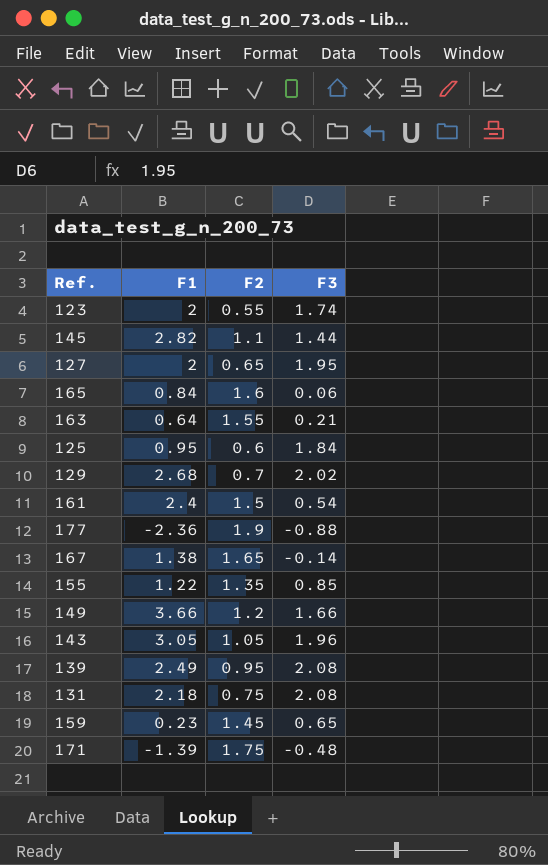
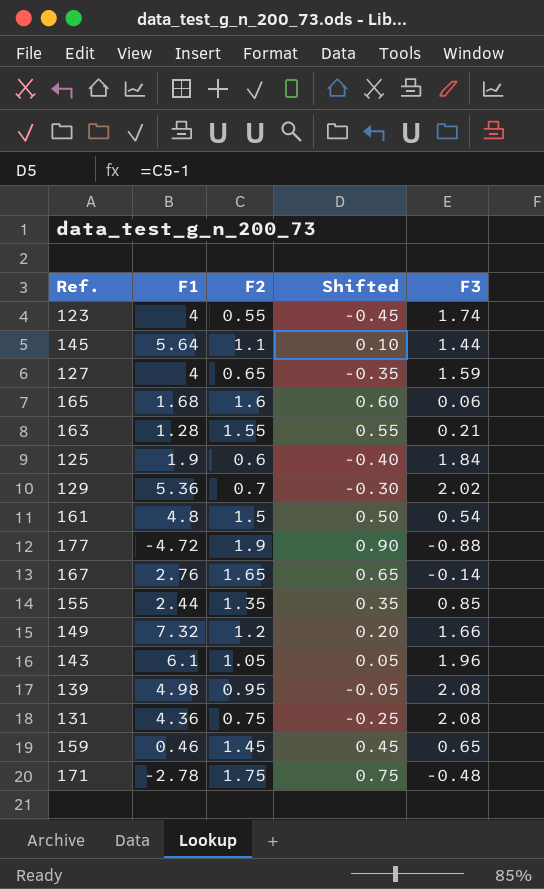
column Shifted | formula: none -> [F2] - 1
123 | F1: 2 -> 4
145 | F1: 2.82 -> 5.64
127 | F1: 2 -> 4
127 | F3: 1.95 -> 1.59
165 | F1: 0.84 -> 1.68
163 | F1: 0.64 -> 1.28
125 | F1: 0.95 -> 1.9
129 | F1: 2.68 -> 5.36
161 | F1: 2.4 -> 4.8
177 | F1: -2.36 -> -4.72
167 | F1: 1.38 -> 2.76
155 | F1: 1.22 -> 2.44
149 | F1: 3.66 -> 7.32
143 | F1: 3.05 -> 6.1
139 | F1: 2.49 -> 4.98
131 | F1: 2.18 -> 4.36
159 | F1: 0.23 -> 0.46
171 | F1: -1.39 -> -2.78

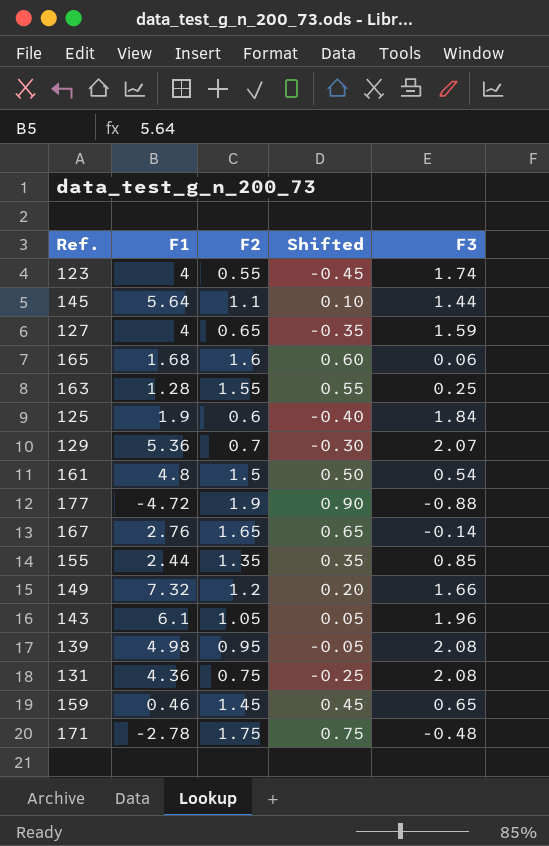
163 | F3: 0.21 -> 0.25
129 | F3: 2.02 -> 2.07

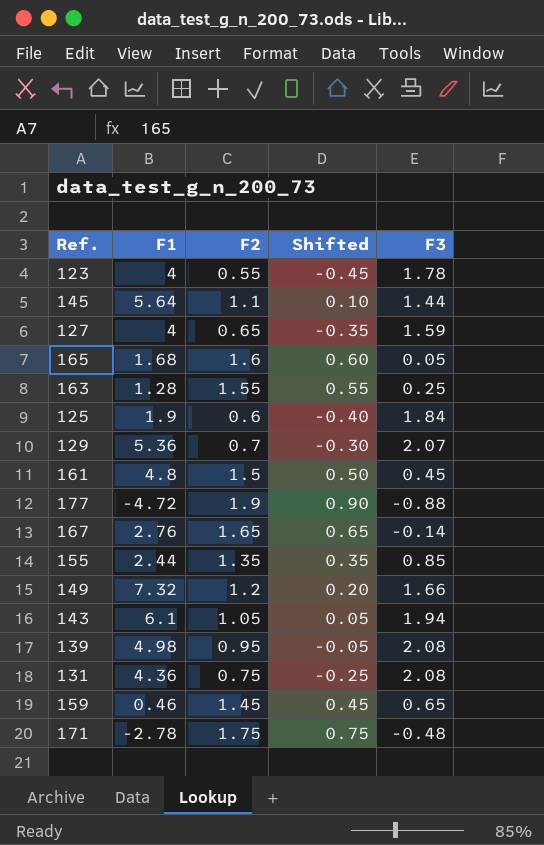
123 | F3: 1.74 -> 1.78
165 | F3: 0.06 -> 0.05
161 | F3: 0.54 -> 0.45
143 | F3: 1.96 -> 1.94

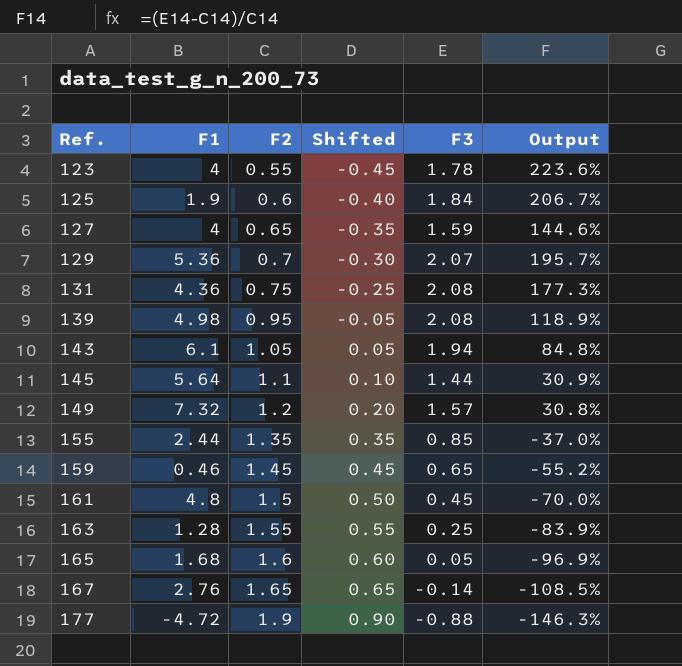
row order: none -> Ref. ascending
column Output | formula: none -> ([F3] - [F2]) / [F2]
row 171: -2.78 | 1.75 | 0.75 | -0.48 -> none
149 | F3: 1.66 -> 1.57

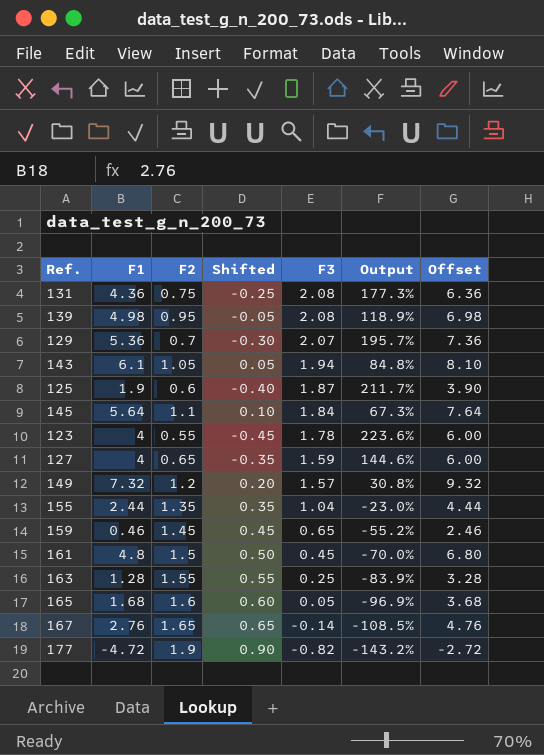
row order: Ref. ascending -> F3 descending
column Offset | formula: none -> [F1] + 2
125 | F3: 1.84 -> 1.87
125 | Output: 206.7% -> 211.7%
145 | F3: 1.44 -> 1.84
145 | Output: 30.9% -> 67.3%
155 | F3: 0.85 -> 1.04
155 | Output: -37.0% -> -23.0%
177 | F3: -0.88 -> -0.82
177 | Output: -146.3% -> -143.2%

